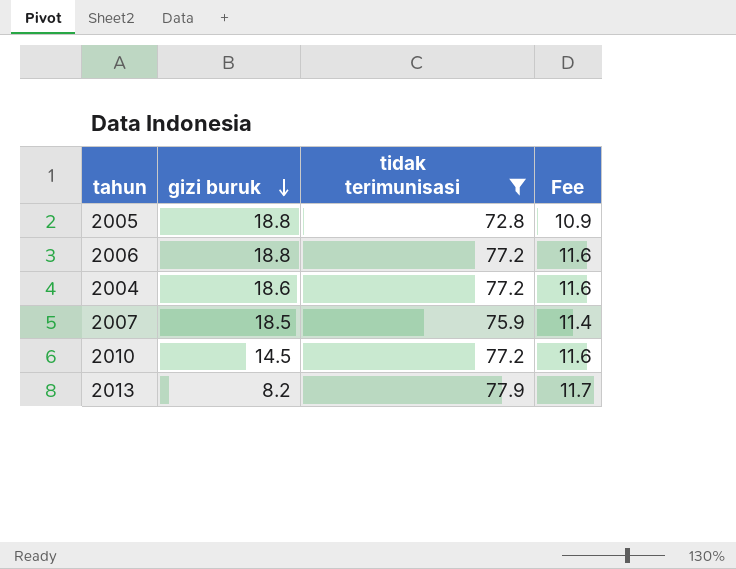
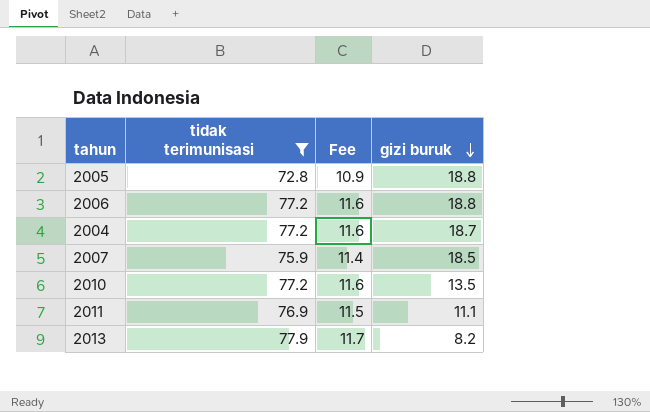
column gizi buruk | position: 2 -> 4
2004 | gizi buruk: 18.6 -> 18.7
2010 | gizi buruk: 14.5 -> 13.5
row 2011: none -> 76.9 | 11.5 | 11.1

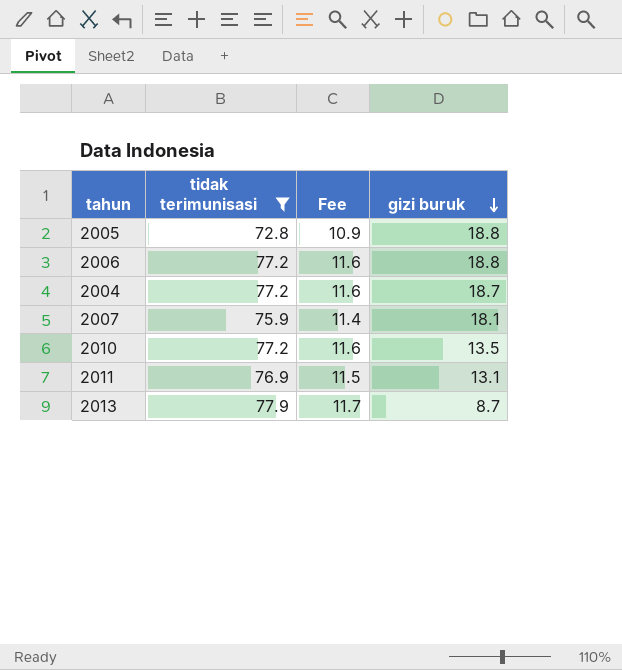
2007 | gizi buruk: 18.5 -> 18.1
2011 | gizi buruk: 11.1 -> 13.1
2013 | gizi buruk: 8.2 -> 8.7

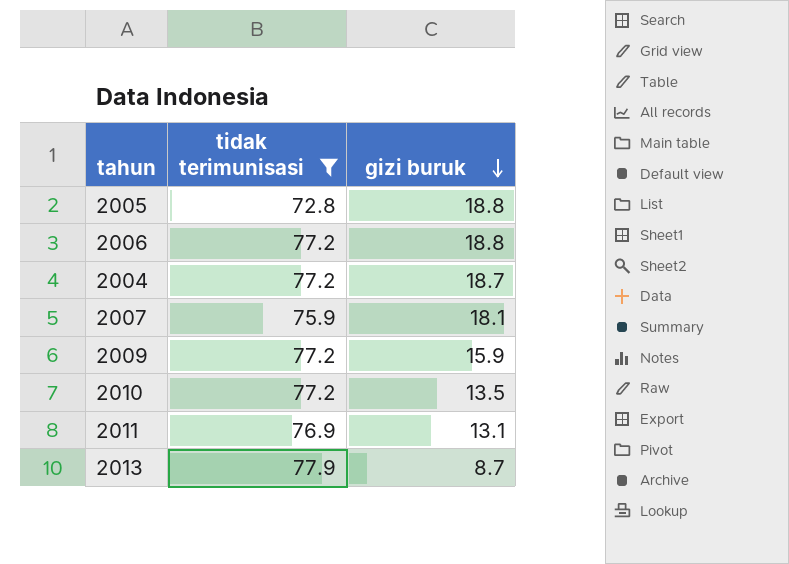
column Fee | formula: [tidak terimunisasi] * 0.15 -> none
row 2009: none -> 77.2 | 15.9

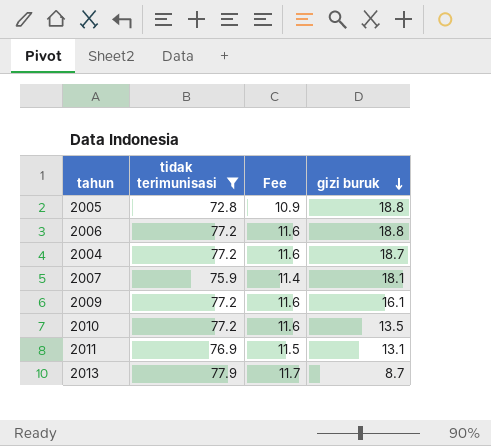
column Fee | formula: none -> [tidak terimunisasi] * 0.15
2009 | gizi buruk: 15.9 -> 16.1

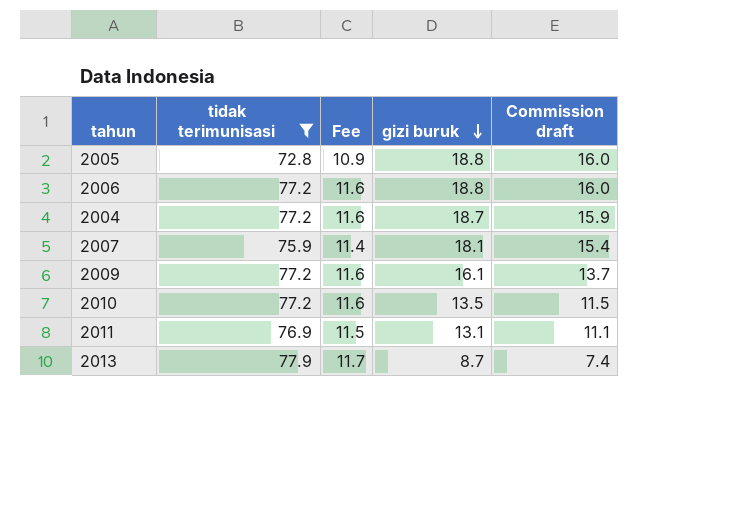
column Commission draft | formula: none -> [gizi buruk] * 0.85

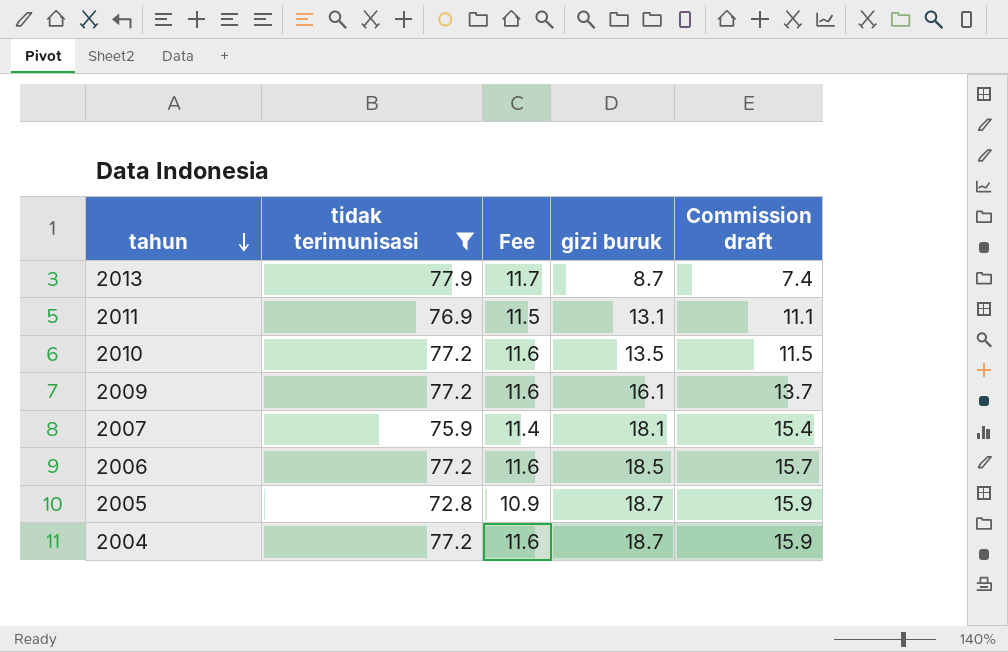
row order: gizi buruk descending -> tahun descending
2006 | gizi buruk: 18.8 -> 18.5
2006 | Commission draft: 16.0 -> 15.7
2005 | gizi buruk: 18.8 -> 18.7
2005 | Commission draft: 16.0 -> 15.9

